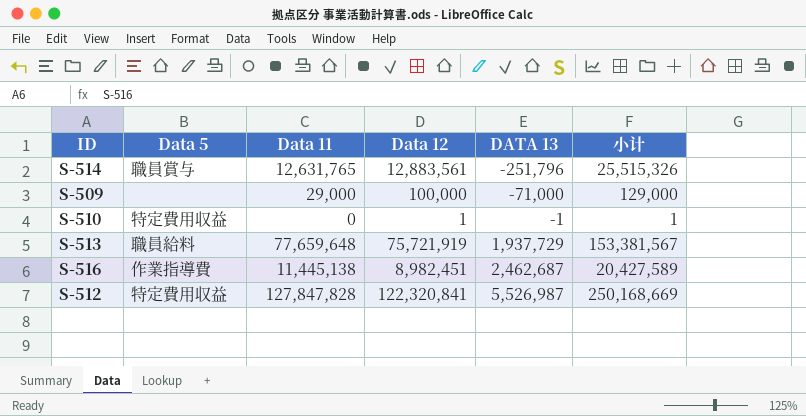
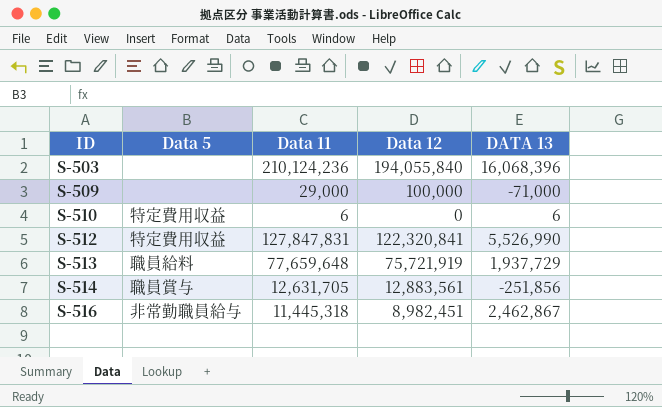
row order: DATA 13 ascending -> ID ascending
column 小计 | formula: [Data 11] + [Data 12] -> none
row S-503: none -> none | 210,124,236 | 194,055,840 | 16,068,396
S-510 | Data 11: 0 -> 6
S-510 | Data 12: 1 -> 0
S-510 | DATA 13: -1 -> 6
S-512 | Data 11: 127,847,828 -> 127,847,831
S-512 | DATA 13: 5,526,987 -> 5,526,990
S-514 | Data 11: 12,631,765 -> 12,631,705
S-514 | DATA 13: -251,796 -> -251,856
S-516 | Data 5: 作業指導費 -> 非常勤職員給与
S-516 | Data 11: 11,445,138 -> 11,445,318
S-516 | DATA 13: 2,462,687 -> 2,462,867

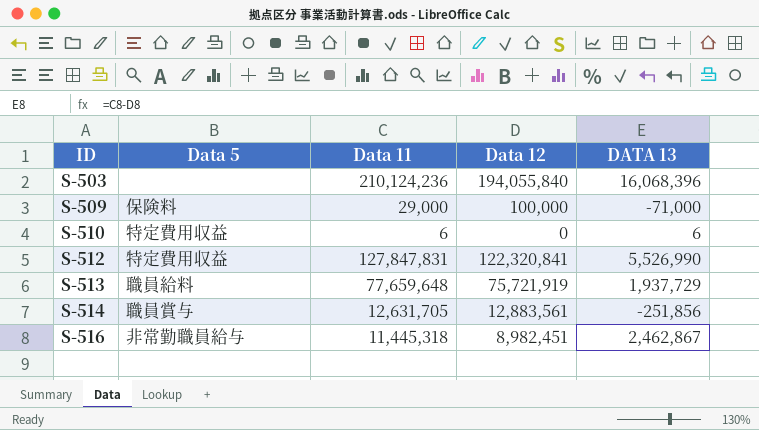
S-509 | Data 5: none -> 保険料

